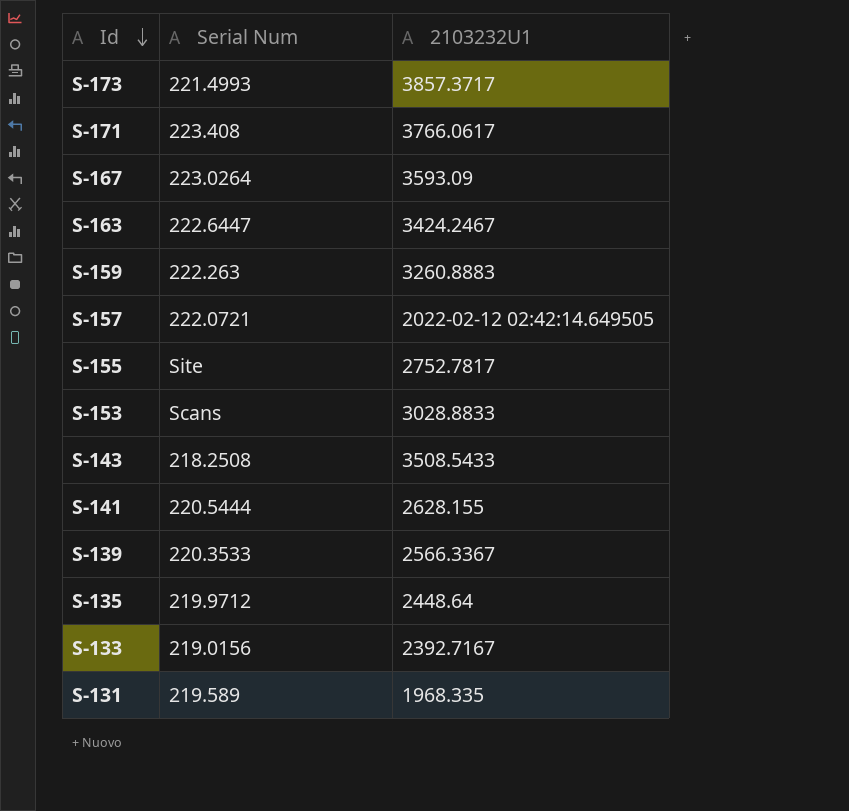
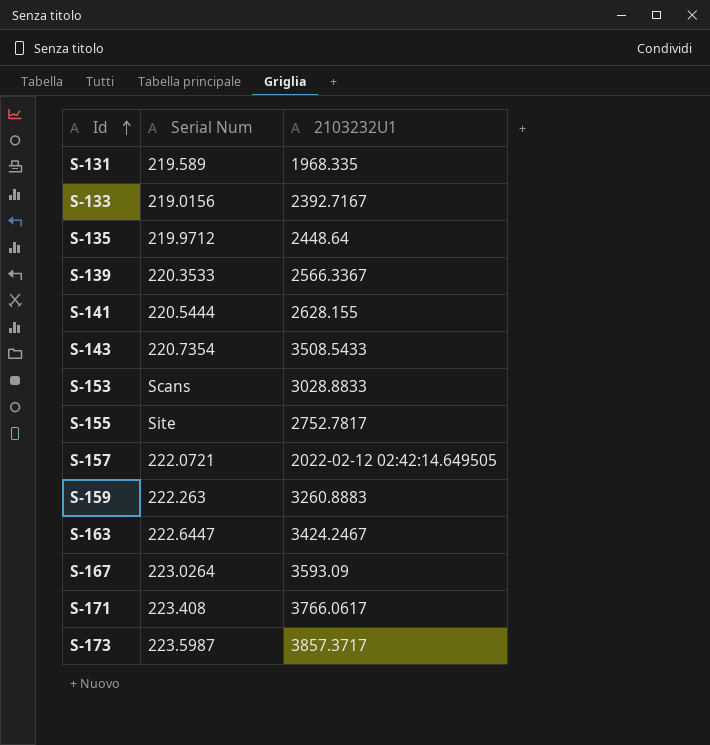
row order: Id descending -> Id ascending
S-143 | Serial Num: 218.2508 -> 220.7354
S-173 | Serial Num: 221.4993 -> 223.5987

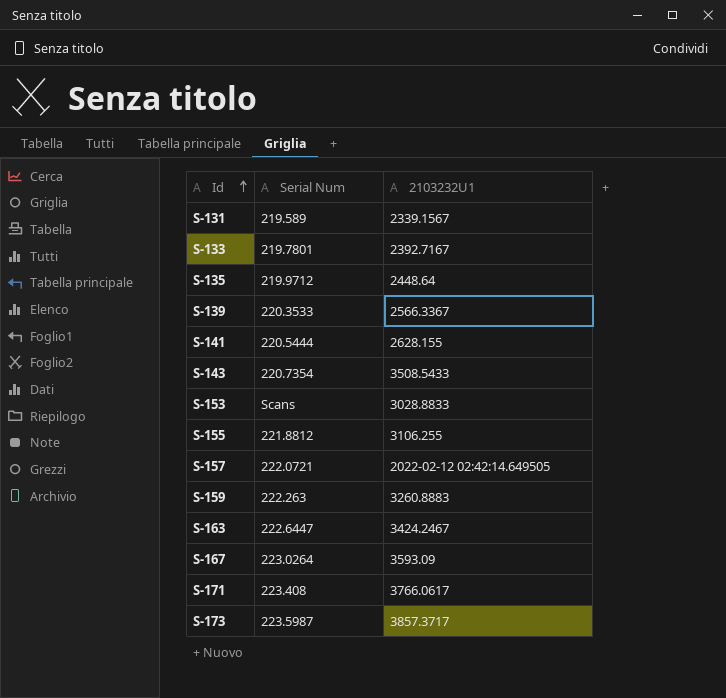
S-131 | 2103232U1: 1968.335 -> 2339.1567
S-133 | Serial Num: 219.0156 -> 219.7801
S-155 | Serial Num: Site -> 221.8812
S-155 | 2103232U1: 2752.7817 -> 3106.255

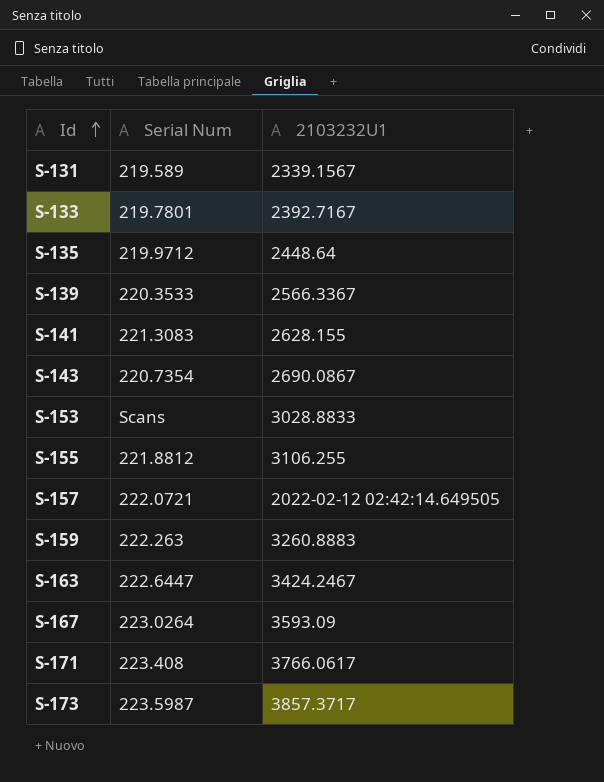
S-141 | Serial Num: 220.5444 -> 221.3083
S-143 | 2103232U1: 3508.5433 -> 2690.0867

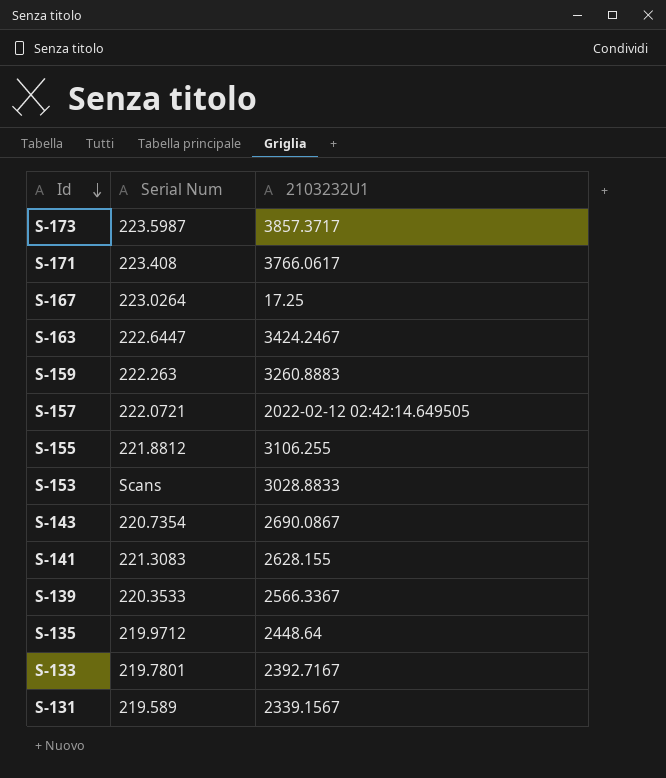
row order: Id ascending -> Id descending
S-167 | 2103232U1: 3593.09 -> 17.25

